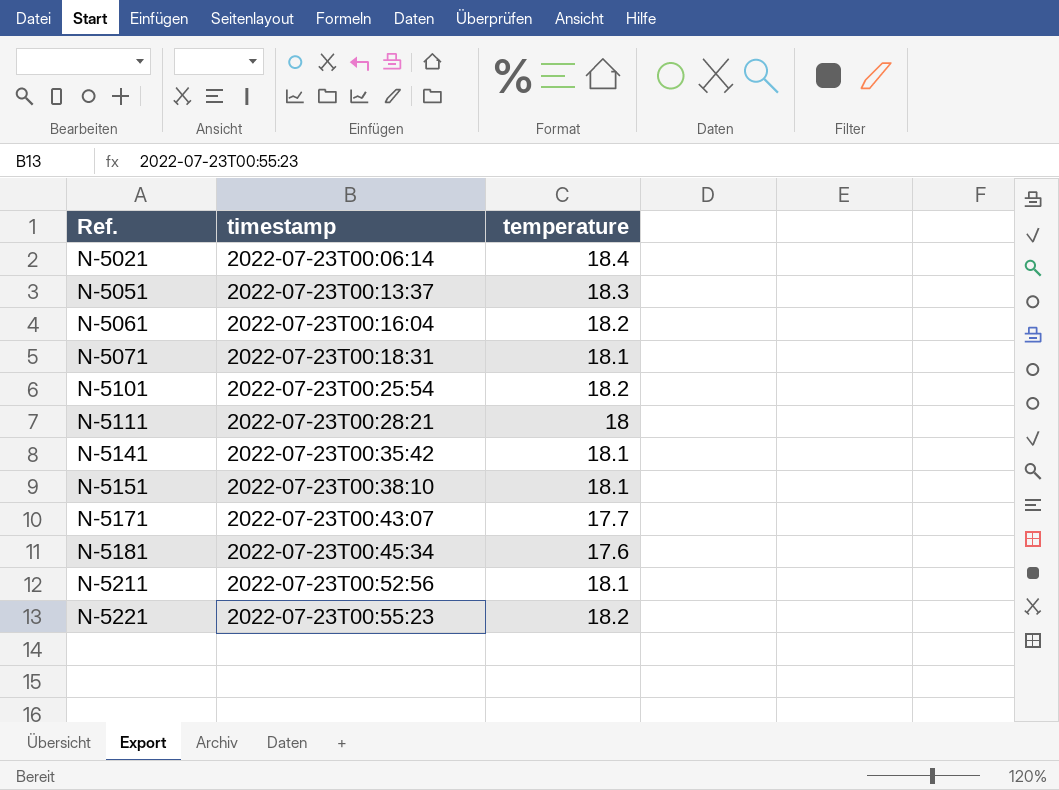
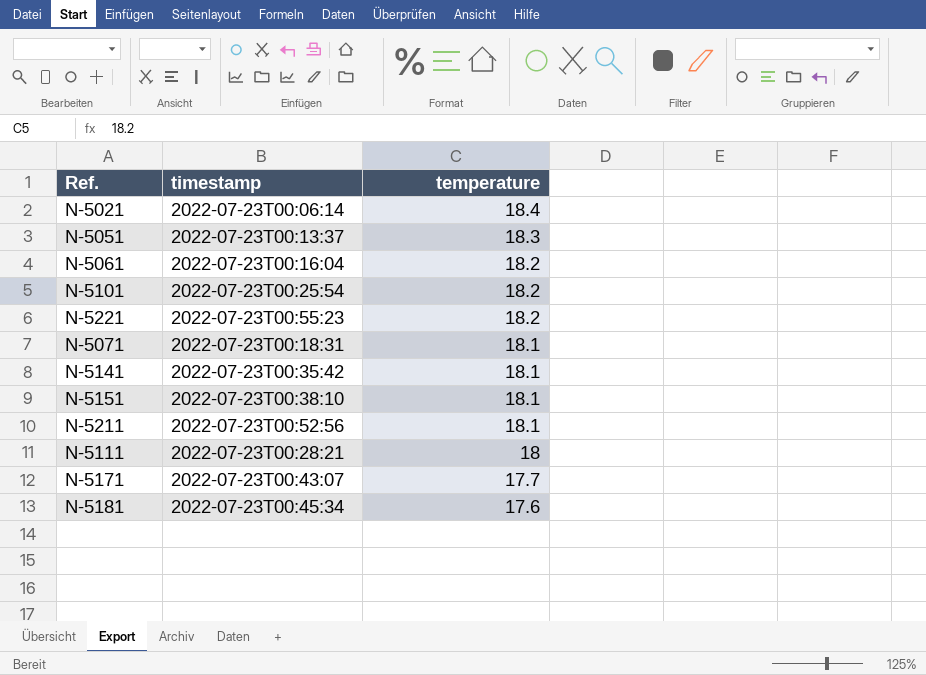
row order: Ref. ascending -> temperature descending

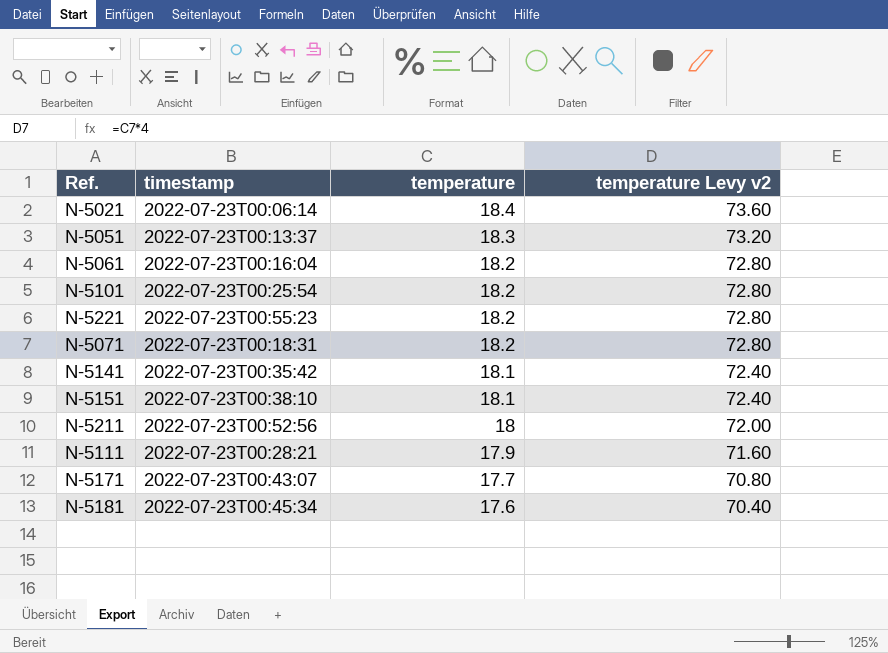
column temperature Levy v2 | formula: none -> [temperature] * 4
N-5071 | temperature: 18.1 -> 18.2
N-5211 | temperature: 18.1 -> 18
N-5111 | temperature: 18 -> 17.9

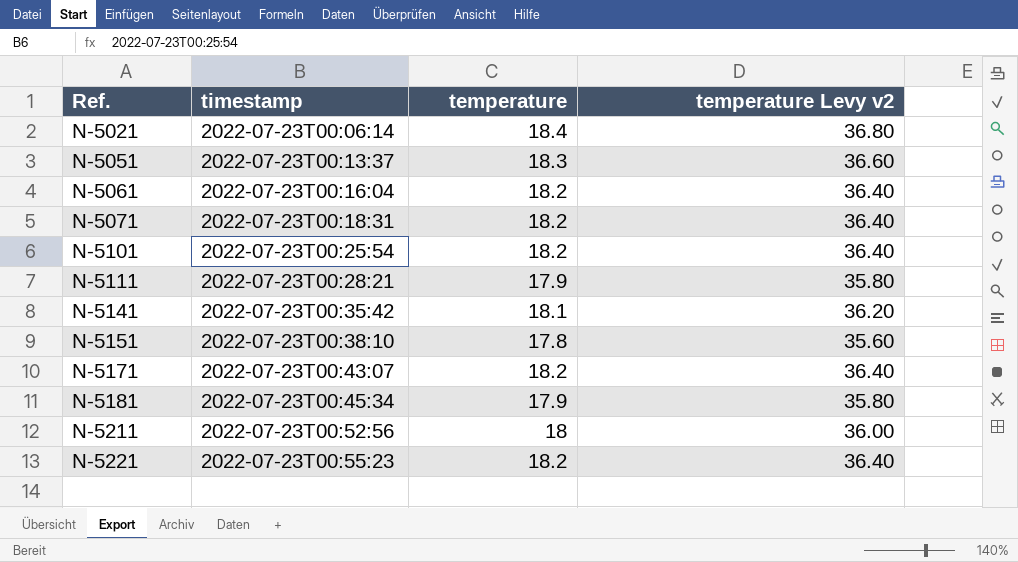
row order: temperature descending -> Ref. ascending
column temperature Levy v2 | formula: [temperature] * 4 -> [temperature] * 2
N-5151 | temperature: 18.1 -> 17.8
N-5171 | temperature: 17.7 -> 18.2
N-5181 | temperature: 17.6 -> 17.9

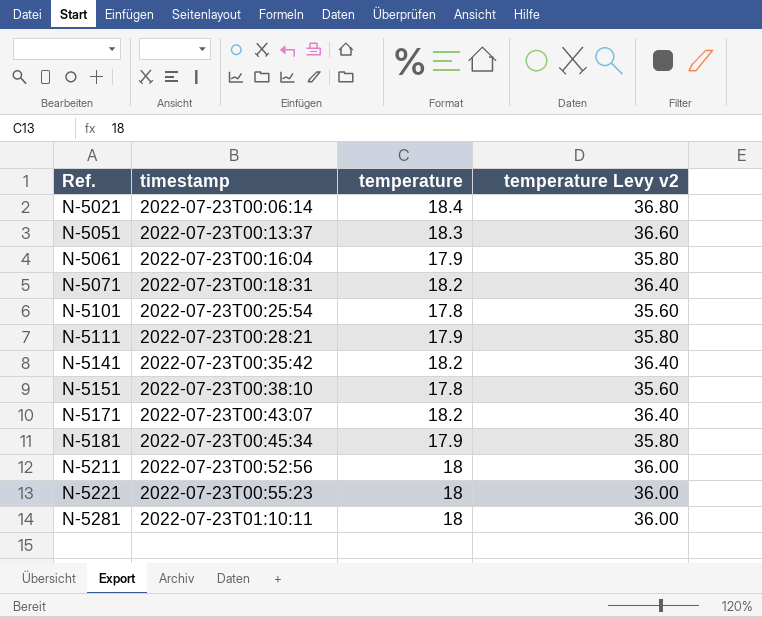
N-5061 | temperature: 18.2 -> 17.9
N-5061 | temperature Levy v2: 36.40 -> 35.80
N-5101 | temperature: 18.2 -> 17.8
N-5101 | temperature Levy v2: 36.40 -> 35.60
N-5141 | temperature: 18.1 -> 18.2
N-5141 | temperature Levy v2: 36.20 -> 36.40
N-5221 | temperature: 18.2 -> 18
N-5221 | temperature Levy v2: 36.40 -> 36.00
row N-5281: none -> 2022-07-23T01:10:11 | 18 | 36.00

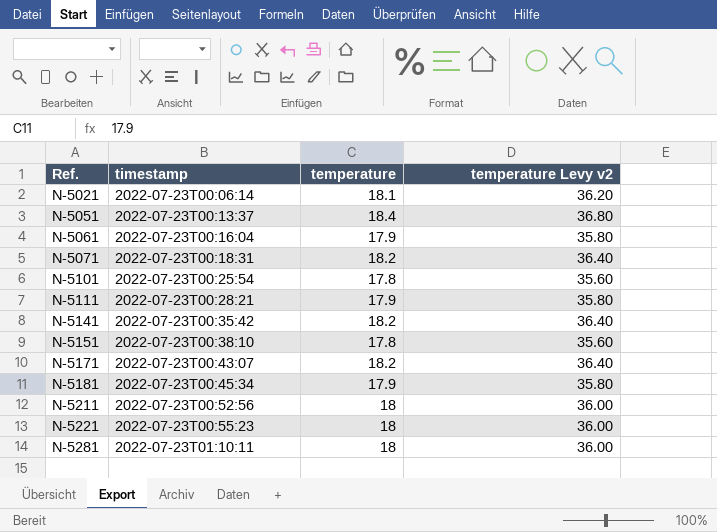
N-5021 | temperature: 18.4 -> 18.1
N-5021 | temperature Levy v2: 36.80 -> 36.20
N-5051 | temperature: 18.3 -> 18.4
N-5051 | temperature Levy v2: 36.60 -> 36.80

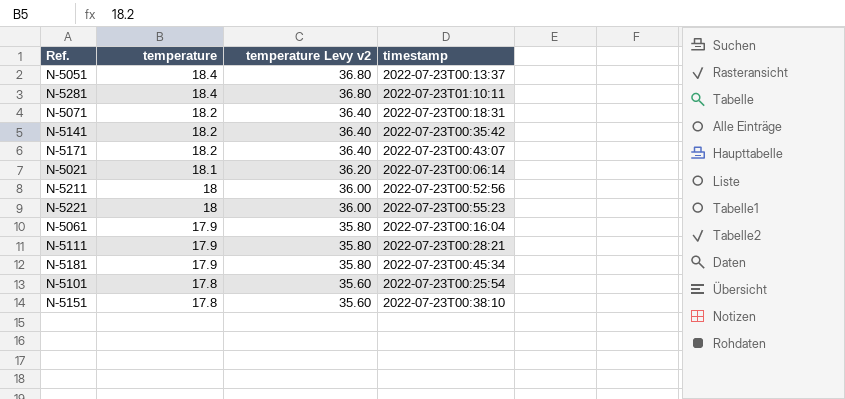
row order: Ref. ascending -> temperature descending
column timestamp | position: 2 -> 4
N-5281 | temperature: 18 -> 18.4
N-5281 | temperature Levy v2: 36.00 -> 36.80

